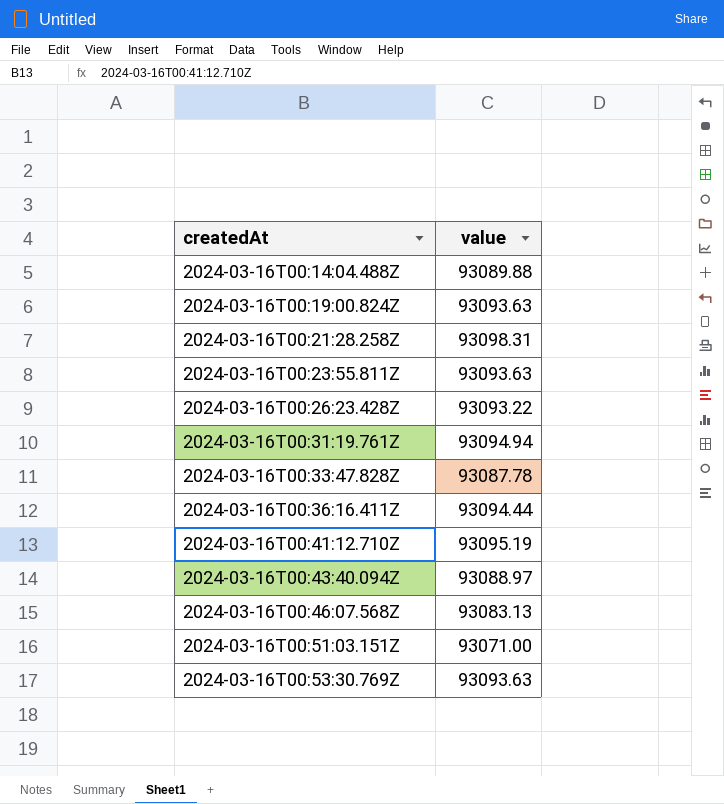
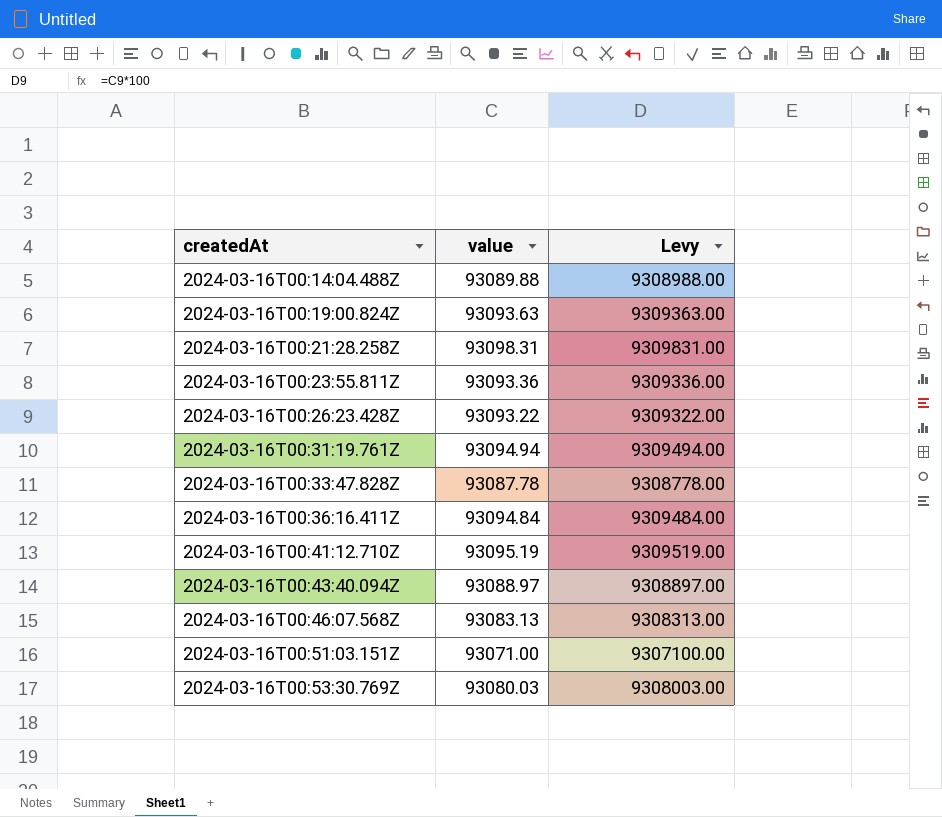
column Levy | formula: none -> [value] * 100
2024-03-16T00:23:55.811Z | value: 93093.63 -> 93093.36
2024-03-16T00:36:16.411Z | value: 93094.44 -> 93094.84
2024-03-16T00:53:30.769Z | value: 93093.63 -> 93080.03

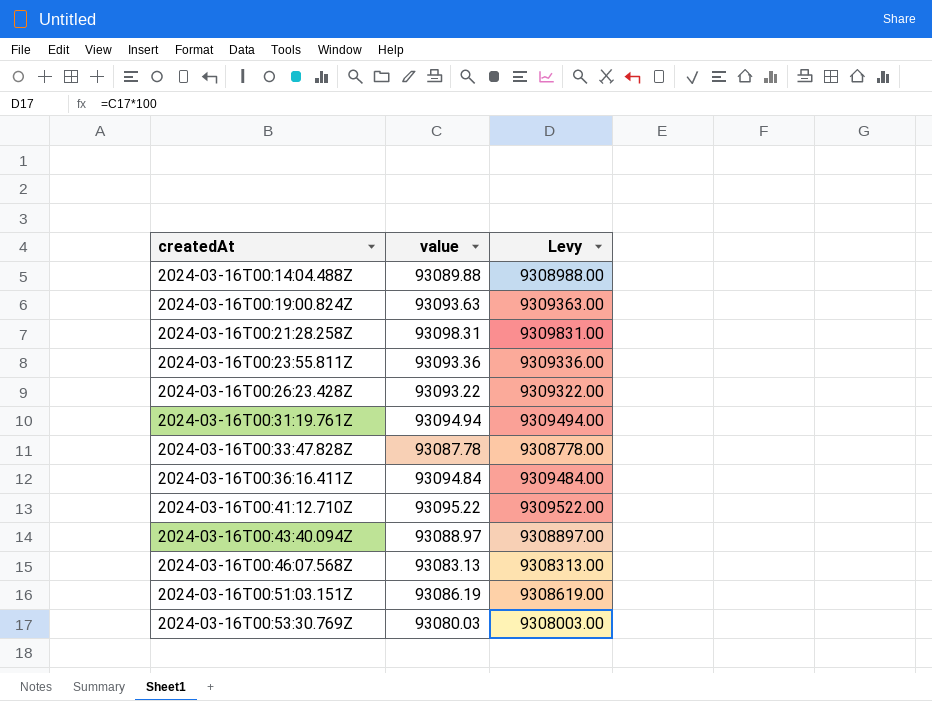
2024-03-16T00:41:12.710Z | value: 93095.19 -> 93095.22
2024-03-16T00:41:12.710Z | Levy: 9309519.00 -> 9309522.00
2024-03-16T00:51:03.151Z | value: 93071.00 -> 93086.19
2024-03-16T00:51:03.151Z | Levy: 9307100.00 -> 9308619.00

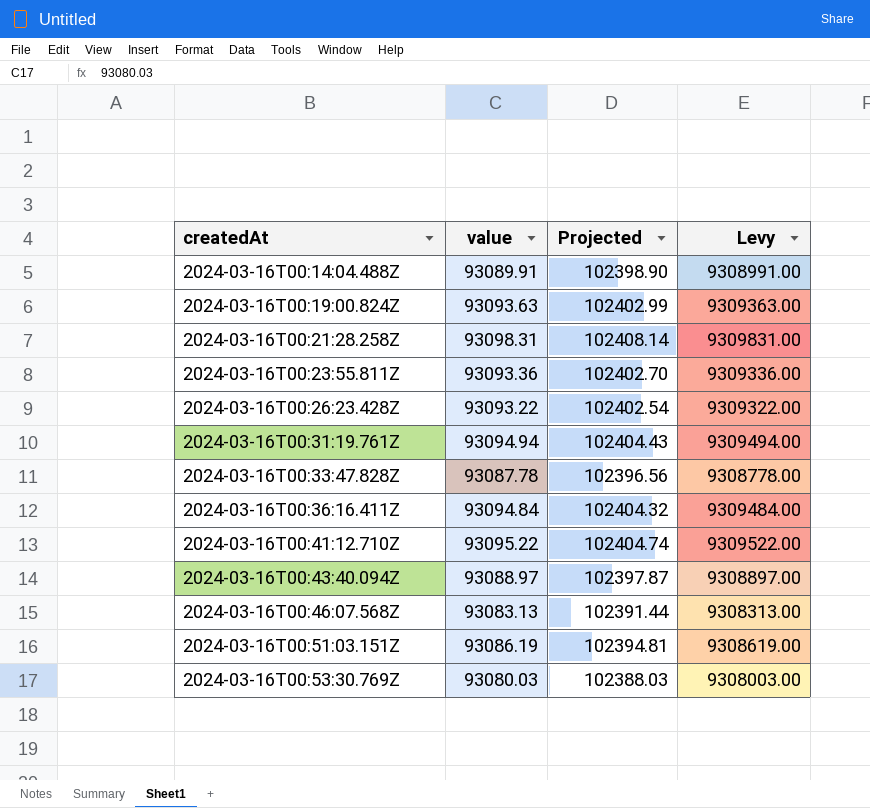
column Projected | formula: none -> [value] * 1.1
2024-03-16T00:14:04.488Z | value: 93089.88 -> 93089.91
2024-03-16T00:14:04.488Z | Levy: 9308988.00 -> 9308991.00

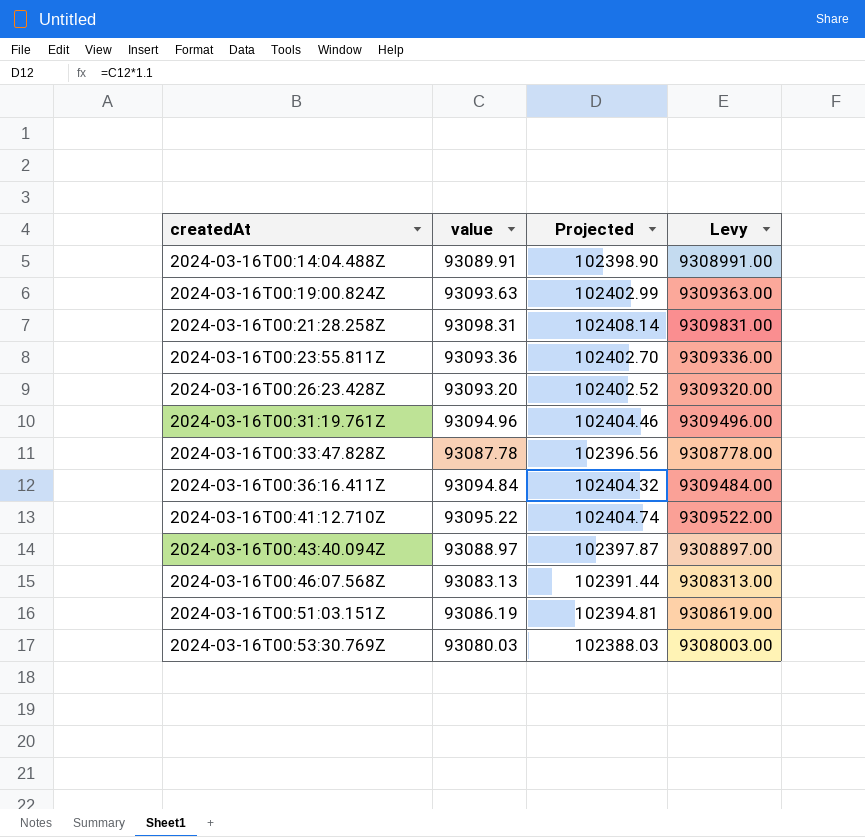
2024-03-16T00:26:23.428Z | value: 93093.22 -> 93093.20
2024-03-16T00:26:23.428Z | Projected: 102402.54 -> 102402.52
2024-03-16T00:26:23.428Z | Levy: 9309322.00 -> 9309320.00
2024-03-16T00:31:19.761Z | value: 93094.94 -> 93094.96
2024-03-16T00:31:19.761Z | Projected: 102404.43 -> 102404.46
2024-03-16T00:31:19.761Z | Levy: 9309494.00 -> 9309496.00

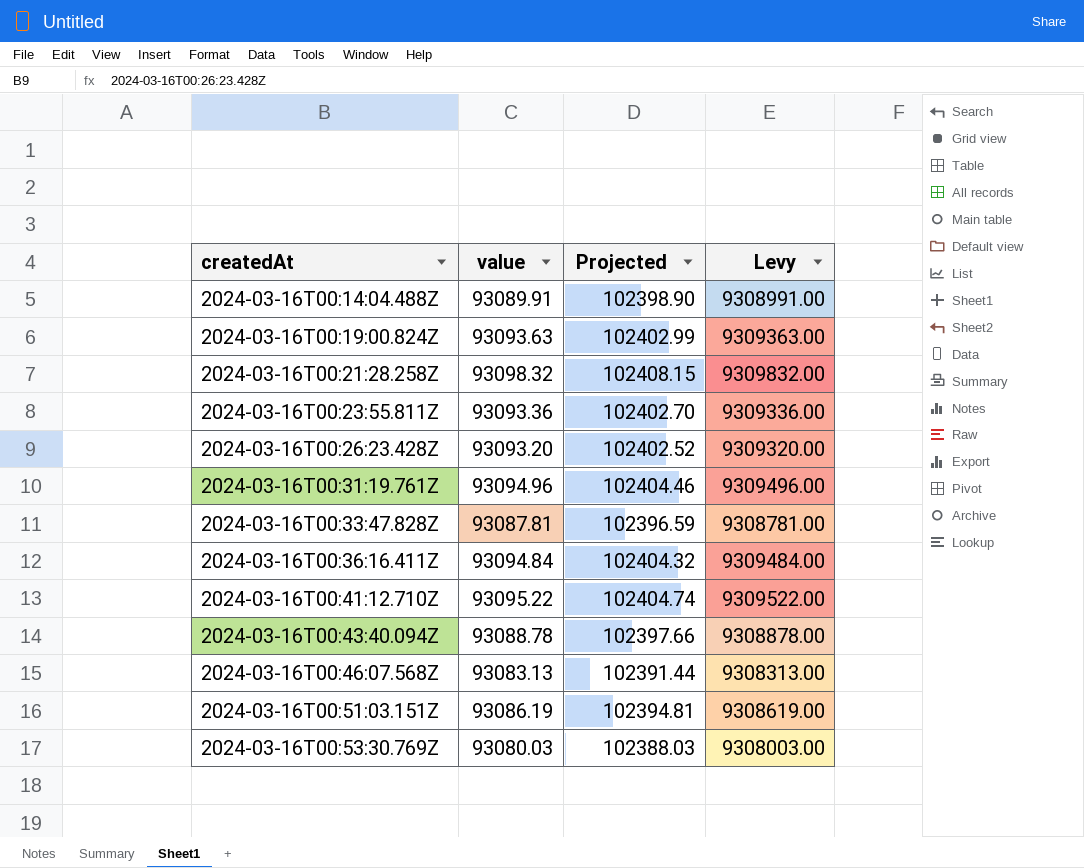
2024-03-16T00:21:28.258Z | value: 93098.31 -> 93098.32
2024-03-16T00:21:28.258Z | Projected: 102408.14 -> 102408.15
2024-03-16T00:21:28.258Z | Levy: 9309831.00 -> 9309832.00
2024-03-16T00:33:47.828Z | value: 93087.78 -> 93087.81
2024-03-16T00:33:47.828Z | Projected: 102396.56 -> 102396.59
2024-03-16T00:33:47.828Z | Levy: 9308778.00 -> 9308781.00
2024-03-16T00:43:40.094Z | value: 93088.97 -> 93088.78
2024-03-16T00:43:40.094Z | Projected: 102397.87 -> 102397.66
2024-03-16T00:43:40.094Z | Levy: 9308897.00 -> 9308878.00

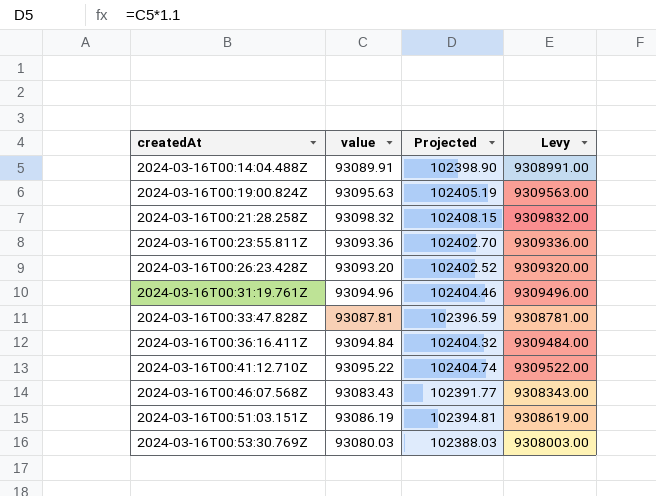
row 2024-03-16T00:43:40.094Z: 93088.78 | 102397.66 | 9308878.00 -> none
2024-03-16T00:19:00.824Z | value: 93093.63 -> 93095.63
2024-03-16T00:19:00.824Z | Projected: 102402.99 -> 102405.19
2024-03-16T00:19:00.824Z | Levy: 9309363.00 -> 9309563.00
2024-03-16T00:46:07.568Z | value: 93083.13 -> 93083.43
2024-03-16T00:46:07.568Z | Projected: 102391.44 -> 102391.77
2024-03-16T00:46:07.568Z | Levy: 9308313.00 -> 9308343.00

